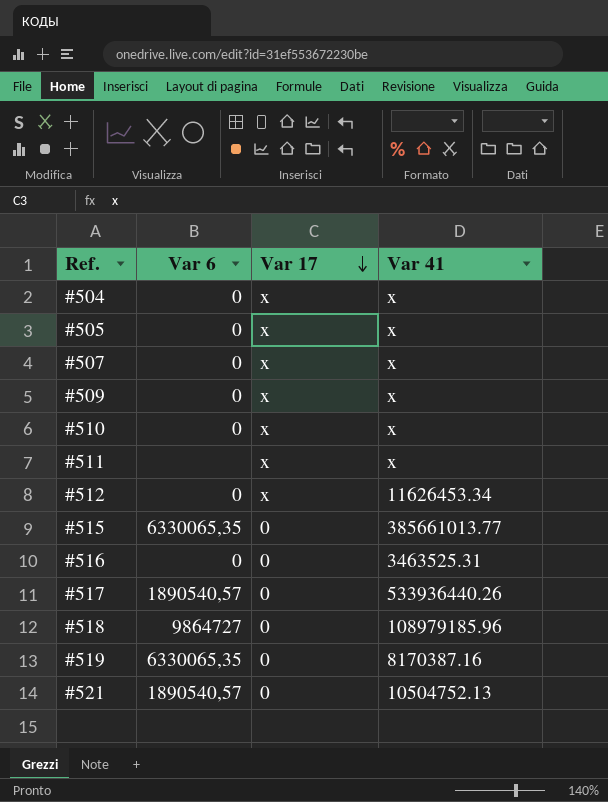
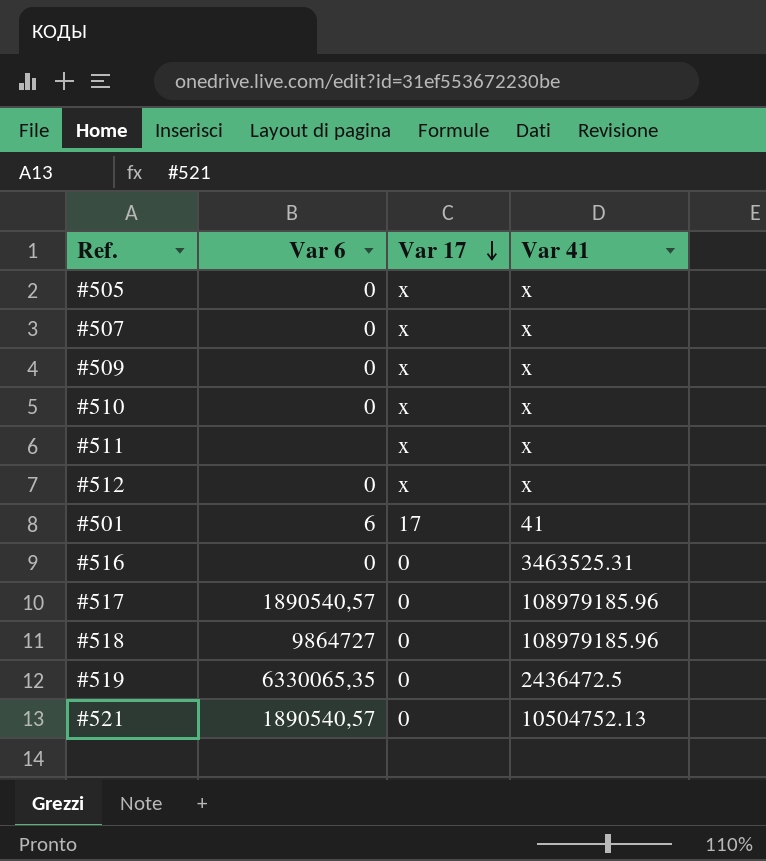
row #504: 0 | х | х -> none
row #515: 6330065,35 | 0 | 385661013.77 -> none
#512 | Var 41: 11626453.34 -> х
row #501: none -> 6 | 17 | 41
#517 | Var 41: 533936440.26 -> 108979185.96
#519 | Var 41: 8170387.16 -> 2436472.5

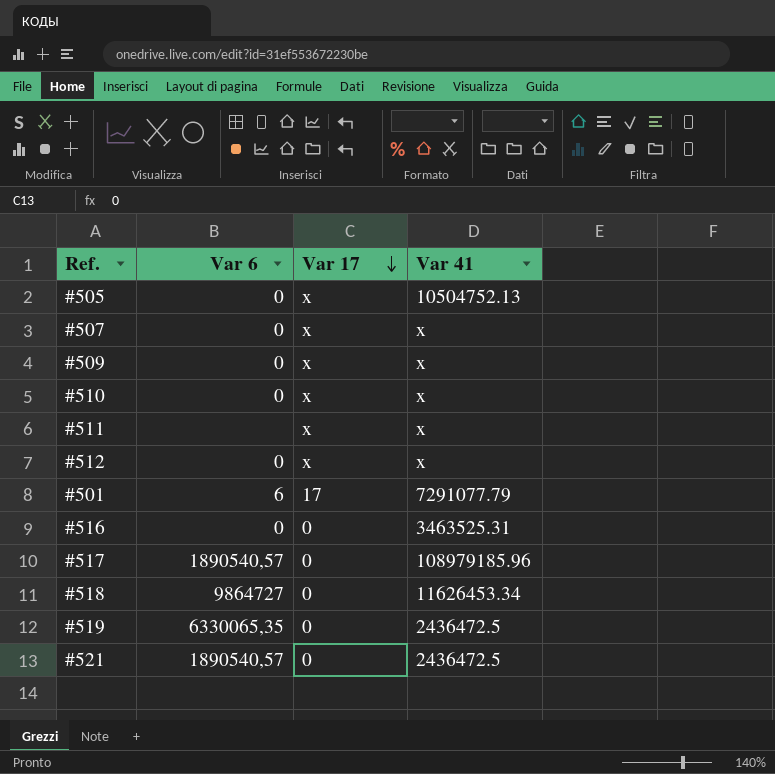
#505 | Var 41: х -> 10504752.13
#501 | Var 41: 41 -> 7291077.79
#518 | Var 41: 108979185.96 -> 11626453.34
#521 | Var 41: 10504752.13 -> 2436472.5

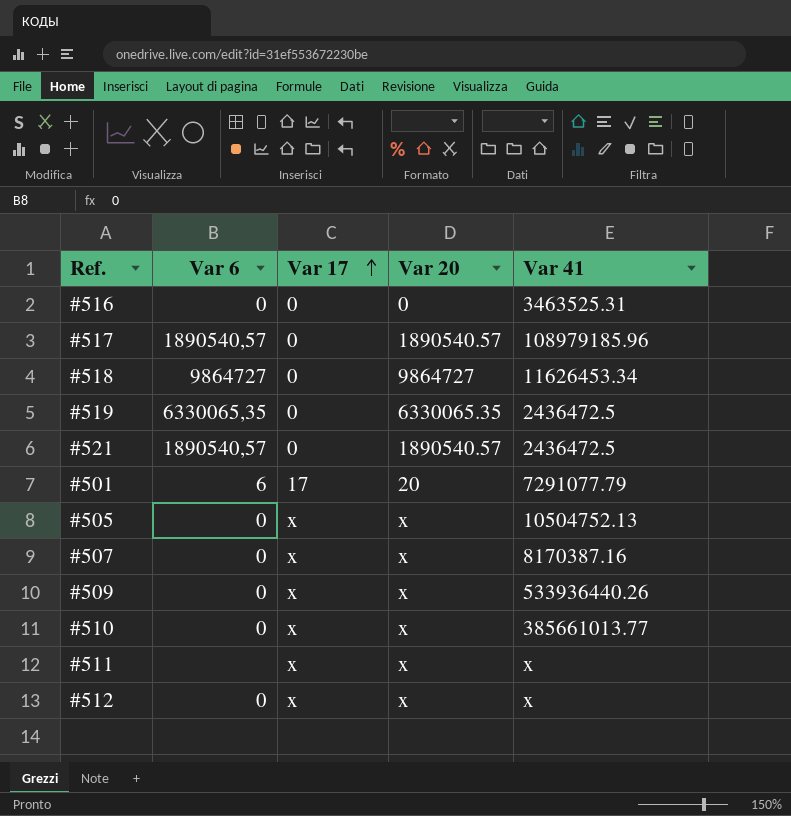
row order: Var 17 descending -> Var 17 ascending
column Var 20 | position: none -> 4
#507 | Var 41: х -> 8170387.16
#509 | Var 41: х -> 533936440.26
#510 | Var 41: х -> 385661013.77

